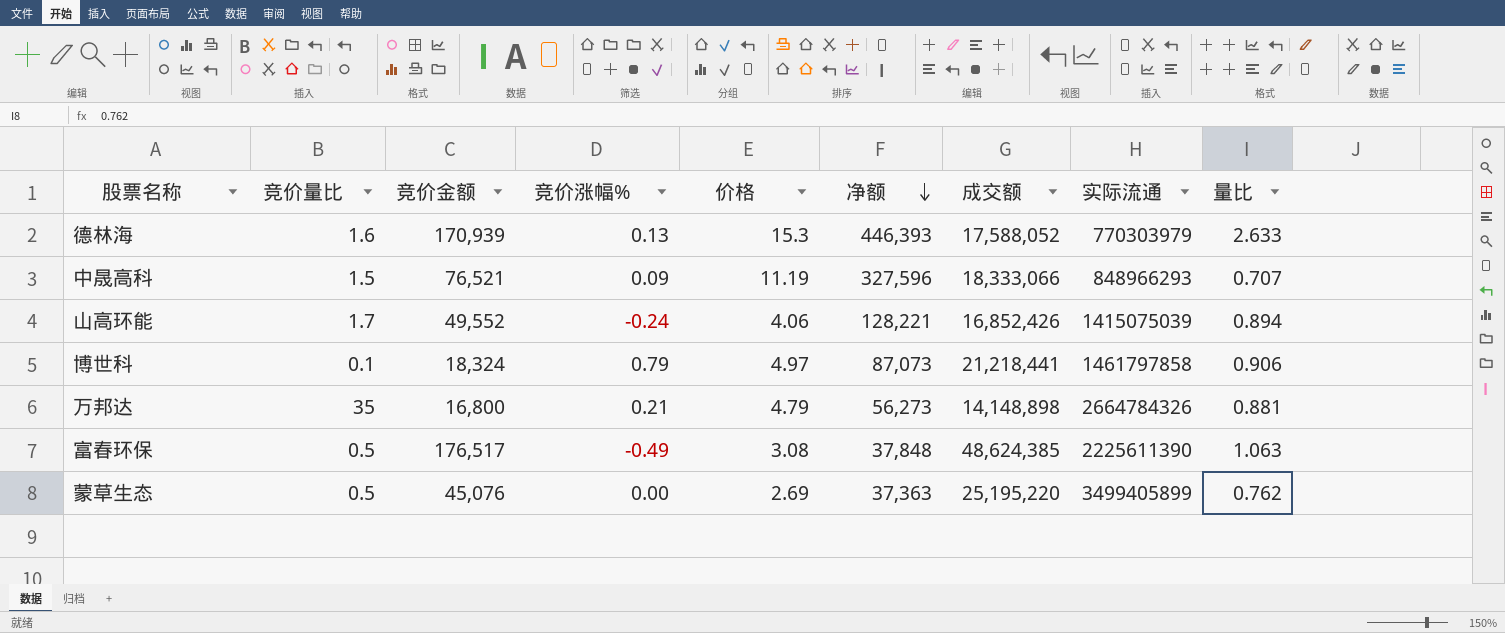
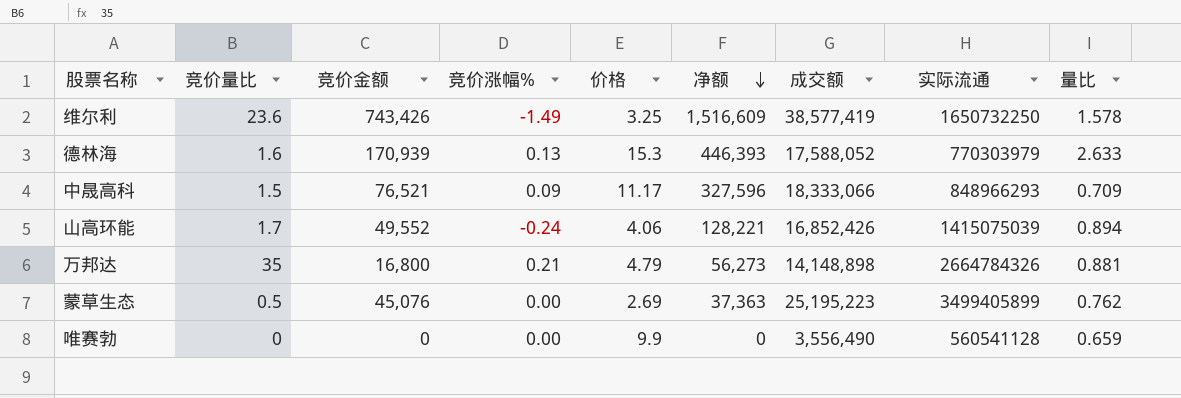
row 博世科: 0.1 | 18,324 | 0.79 | 4.97 | 87,073 | 21,218,441 | 1461797858 | 0.906 -> none
row 富春环保: 0.5 | 176,517 | -0.49 | 3.08 | 37,848 | 48,624,385 | 2225611390 | 1.063 -> none
row 维尔利: none -> 23.6 | 743,426 | -1.49 | 3.25 | 1,516,609 | 38,577,419 | 1650732250 | 1.578
中晟高科 | 价格: 11.19 -> 11.17
中晟高科 | 量比: 0.707 -> 0.709
蒙草生态 | 成交额: 25,195,220 -> 25,195,223
row 唯赛勃: none -> 0 | 0 | 0.00 | 9.9 | 0 | 3,556,490 | 560541128 | 0.659

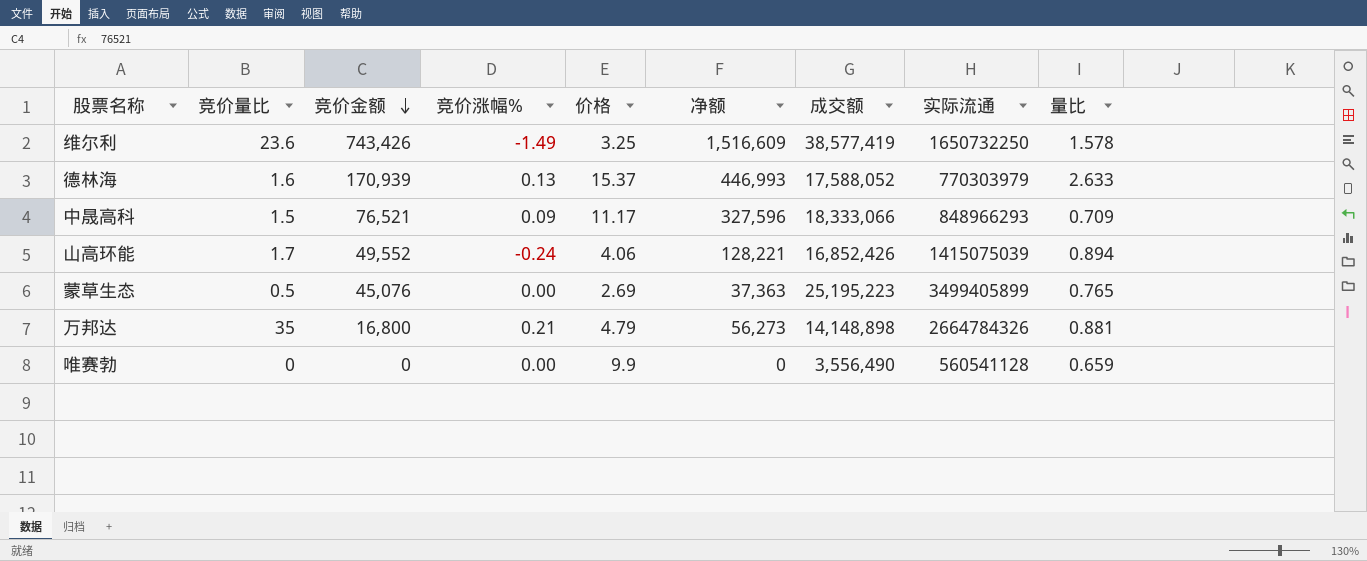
row order: 净额 descending -> 竞价金额 descending
德林海 | 价格: 15.3 -> 15.37
德林海 | 净额: 446,393 -> 446,993
蒙草生态 | 量比: 0.762 -> 0.765

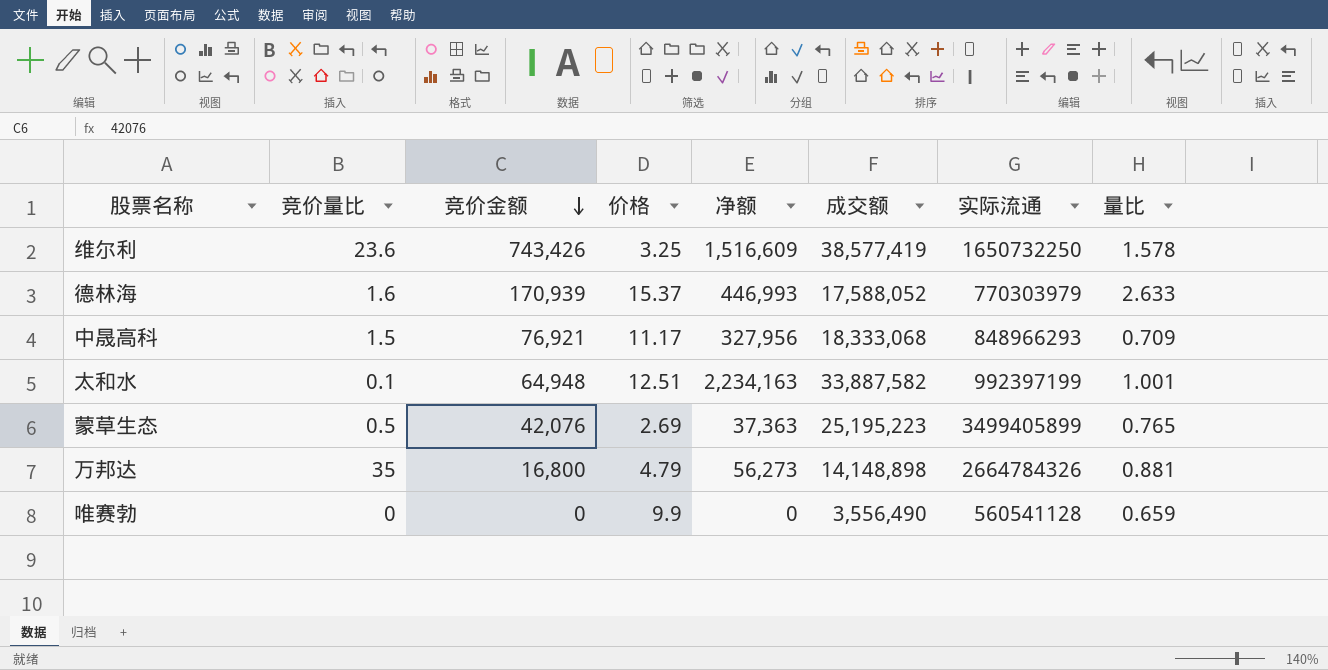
column 竞价涨幅% | position: 4 -> none
row 山高环能: 1.7 | 49,552 | -0.24 | 4.06 | 128,221 | 16,852,426 | 1415075039 | 0.894 -> none
中晟高科 | 竞价金额: 76,521 -> 76,921
中晟高科 | 净额: 327,596 -> 327,956
中晟高科 | 成交额: 18,333,066 -> 18,333,068
row 太和水: none -> 0.1 | 64,948 | 12.51 | 2,234,163 | 33,887,582 | 992397199 | 1.001
蒙草生态 | 竞价金额: 45,076 -> 42,076

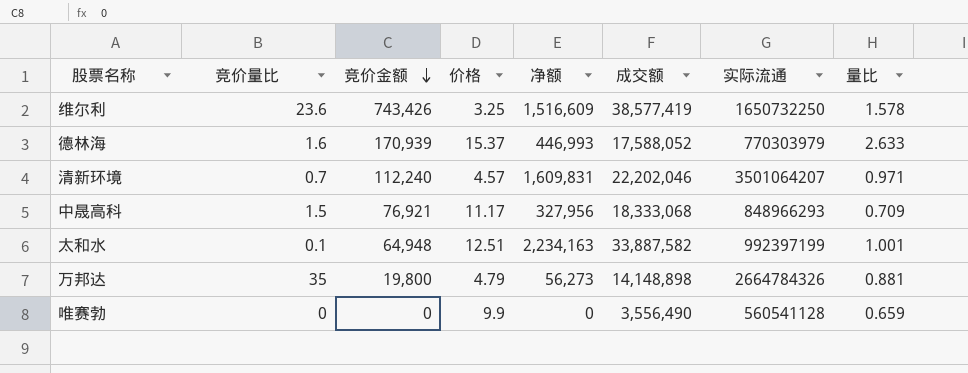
row 蒙草生态: 0.5 | 42,076 | 2.69 | 37,363 | 25,195,223 | 3499405899 | 0.765 -> none
row 清新环境: none -> 0.7 | 112,240 | 4.57 | 1,609,831 | 22,202,046 | 3501064207 | 0.971
万邦达 | 竞价金额: 16,800 -> 19,800

